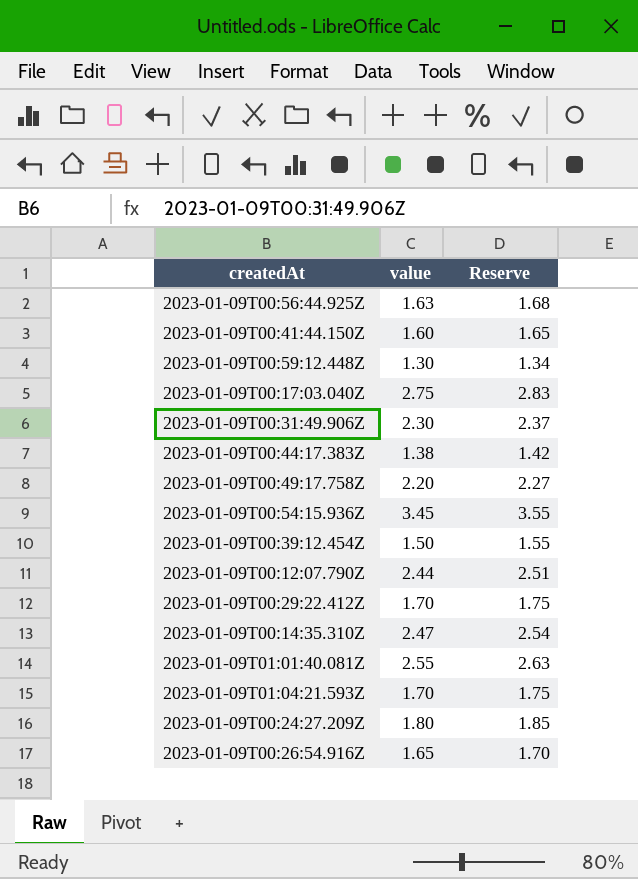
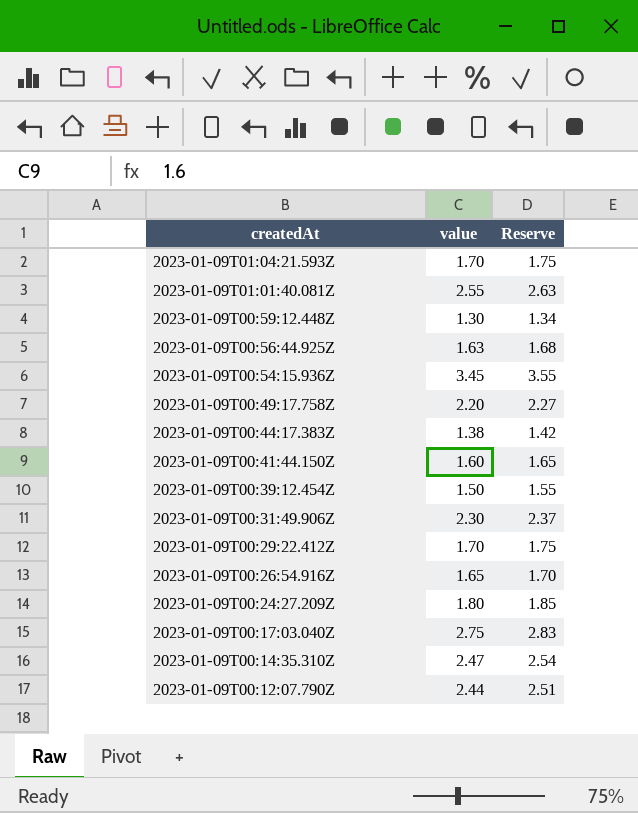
row order: none -> createdAt descending

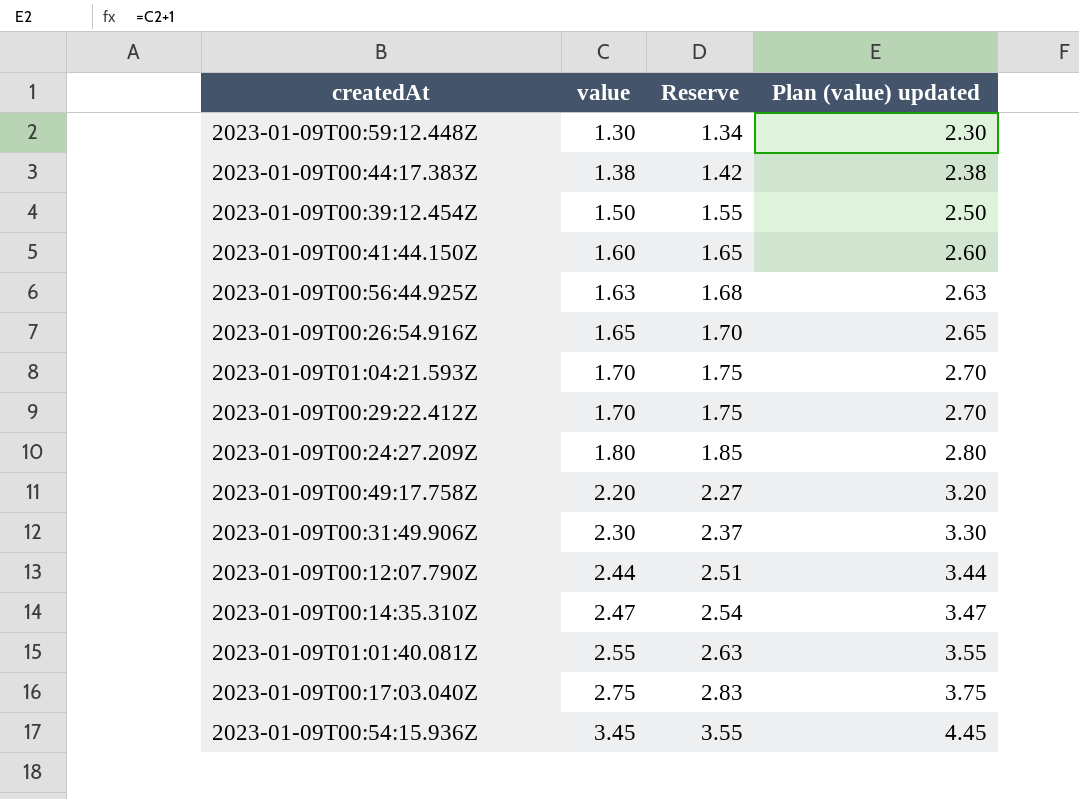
row order: createdAt descending -> value ascending
column Plan (value) updated | formula: none -> [value] + 1

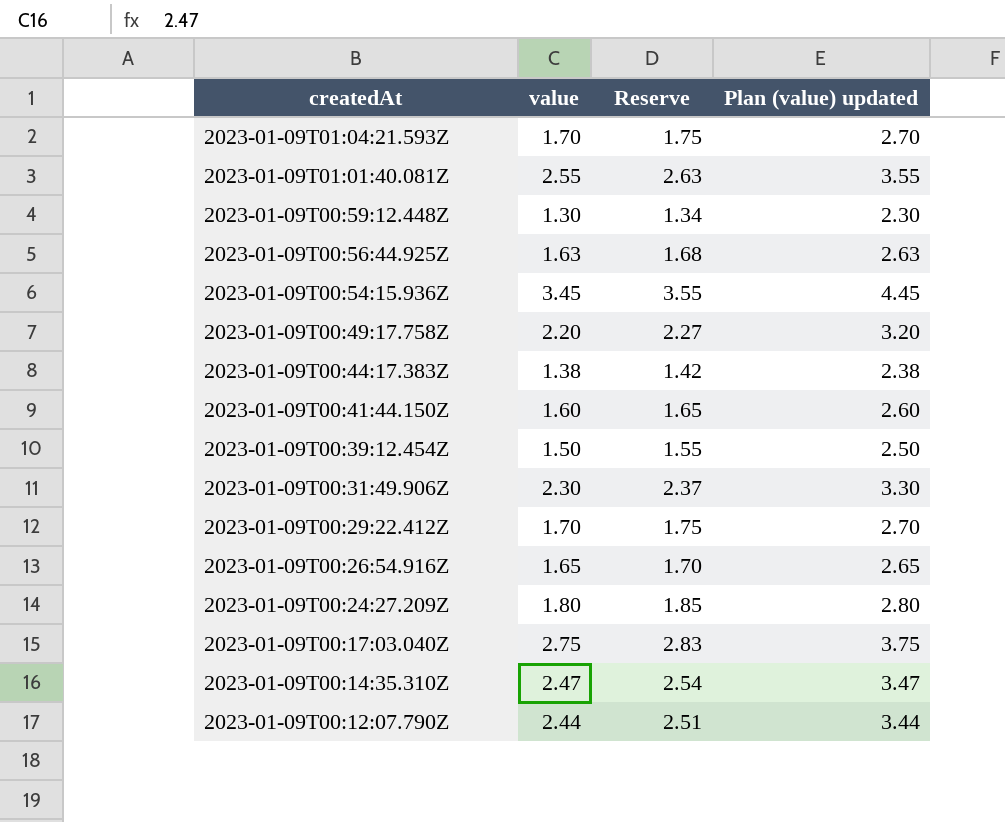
row order: value ascending -> createdAt descending

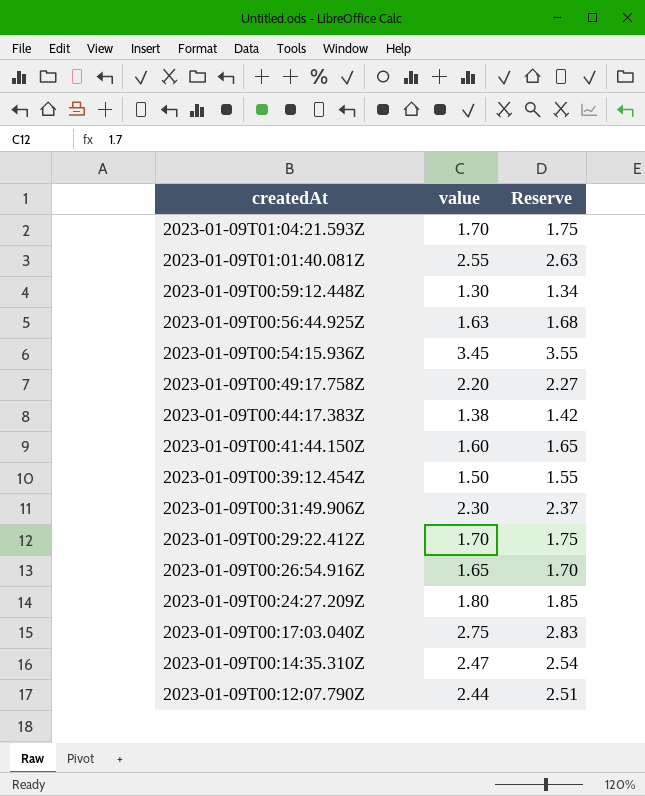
column Plan (value) updated | formula: [value] + 1 -> none

